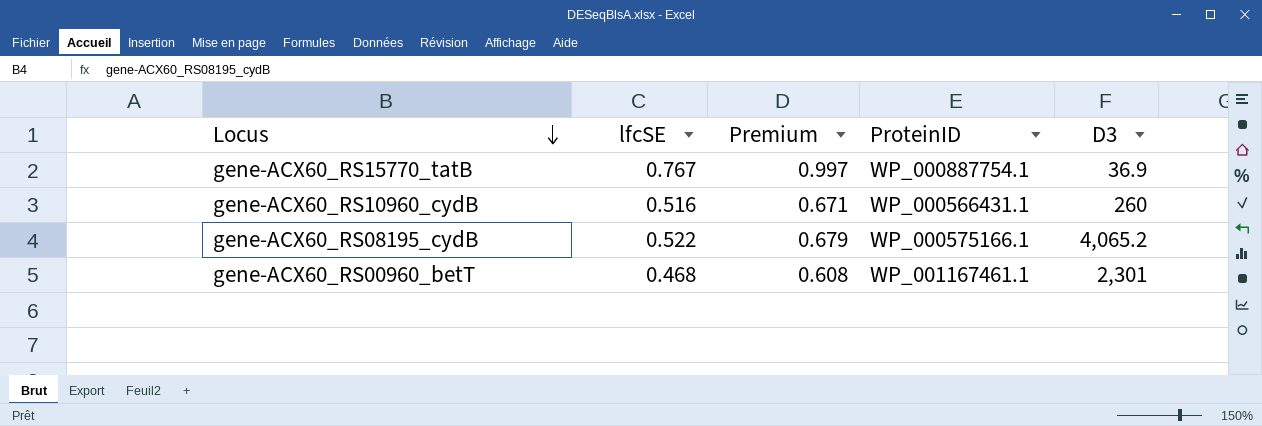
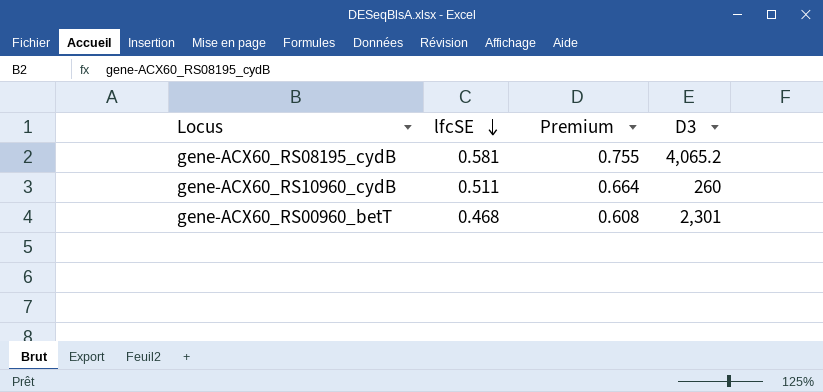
row order: Locus descending -> lfcSE descending
column ProteinID | position: 4 -> none
row gene-ACX60_RS15770_tatB: 0.767 | 0.997 | WP_000887754.1 | 36.9 -> none
gene-ACX60_RS08195_cydB | lfcSE: 0.522 -> 0.581
gene-ACX60_RS08195_cydB | Premium: 0.679 -> 0.755
gene-ACX60_RS10960_cydB | lfcSE: 0.516 -> 0.511
gene-ACX60_RS10960_cydB | Premium: 0.671 -> 0.664

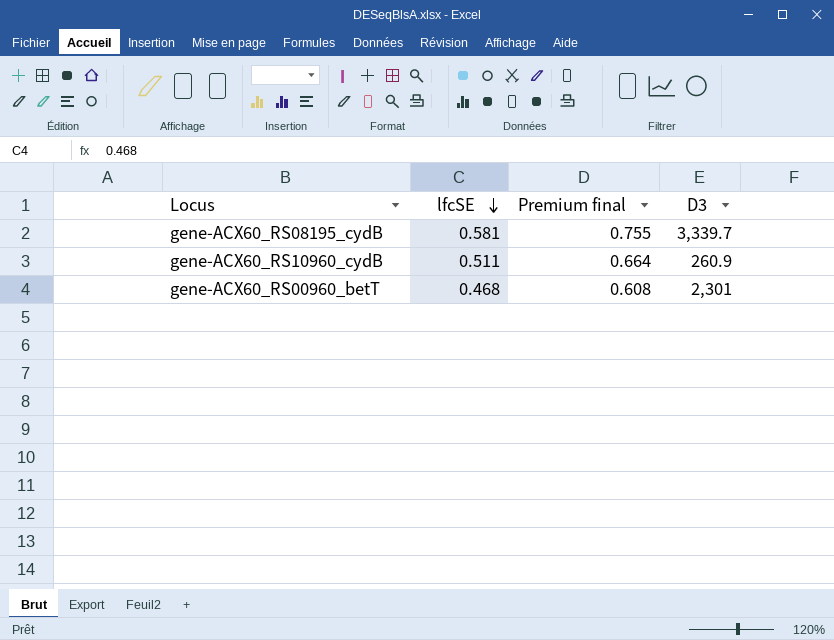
column name: Premium -> Premium final
gene-ACX60_RS08195_cydB | D3: 4,065.2 -> 3,339.7
gene-ACX60_RS10960_cydB | D3: 260 -> 260.9

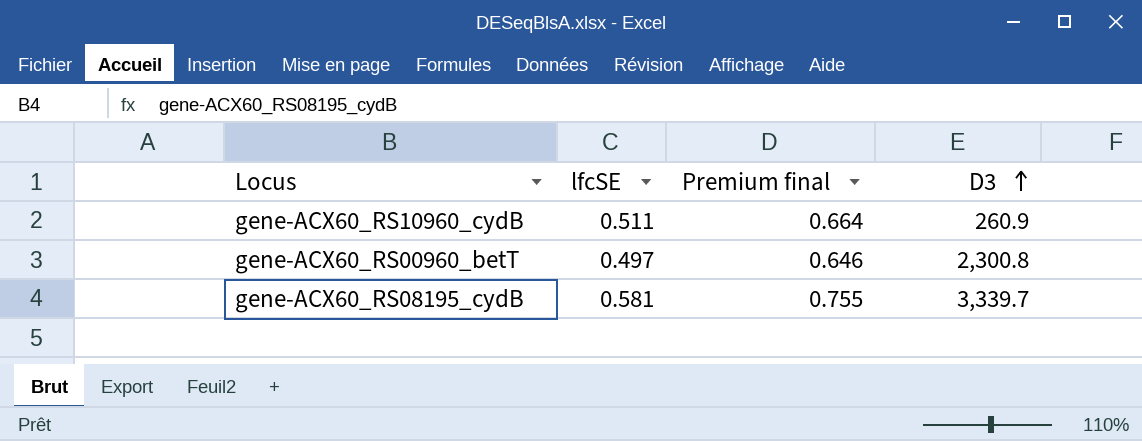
row order: lfcSE descending -> D3 ascending
gene-ACX60_RS00960_betT | lfcSE: 0.468 -> 0.497
gene-ACX60_RS00960_betT | Premium final: 0.608 -> 0.646
gene-ACX60_RS00960_betT | D3: 2,301 -> 2,300.8

